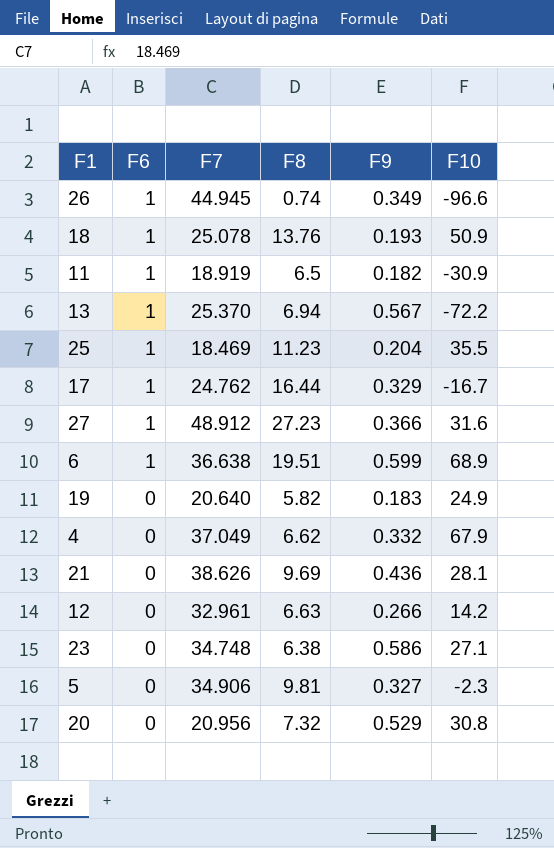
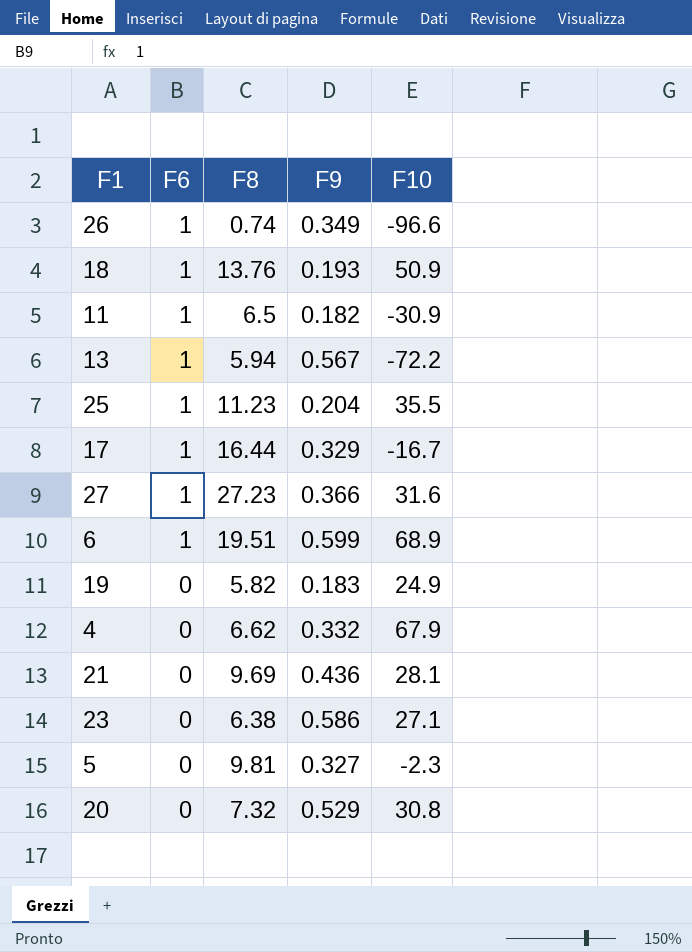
column F7 | position: 3 -> none
row 12: 0 | 32.961 | 6.63 | 0.266 | 14.2 -> none
13 | F8: 6.94 -> 5.94

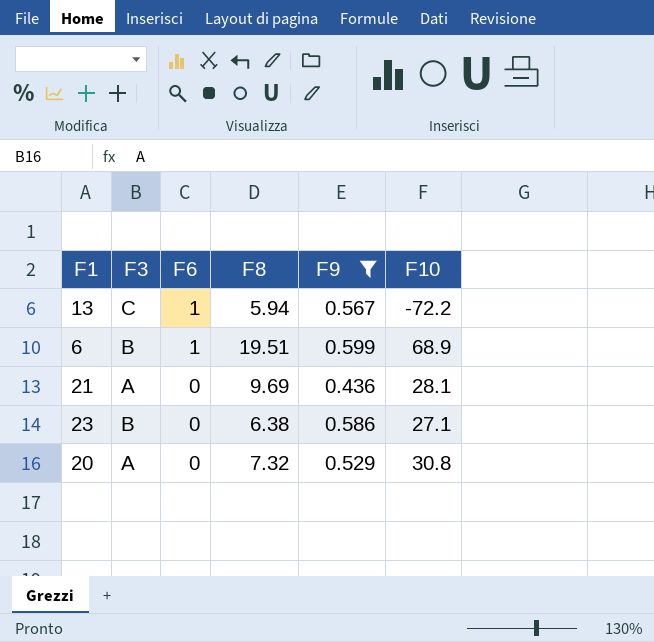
filter: none -> F9 >= 0.436
column F3 | position: none -> 2

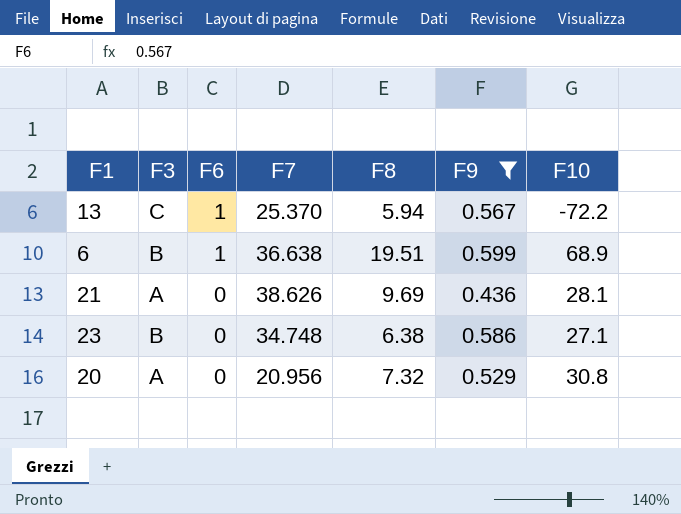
column F7 | position: none -> 4

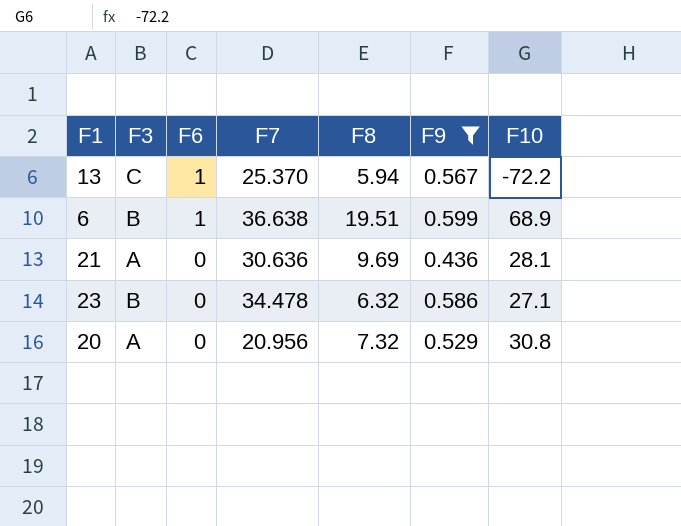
21 | F7: 38.626 -> 30.636
23 | F7: 34.748 -> 34.478
23 | F8: 6.38 -> 6.32

